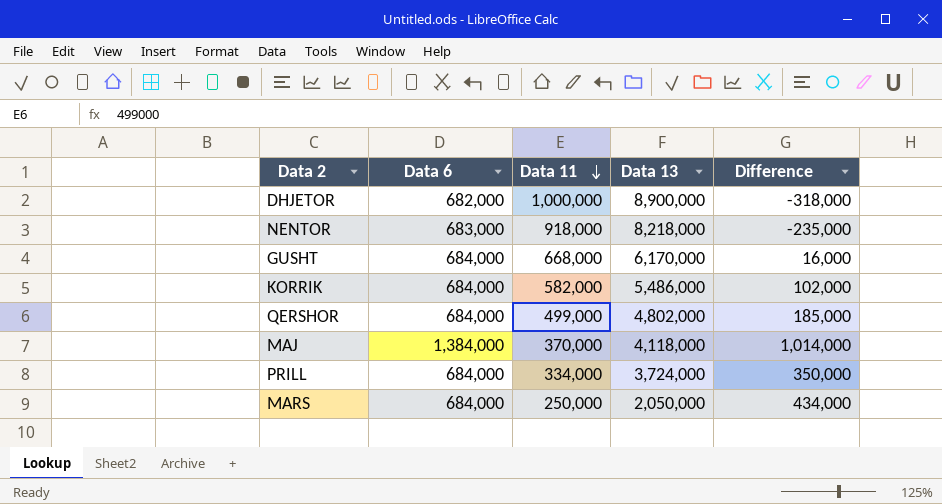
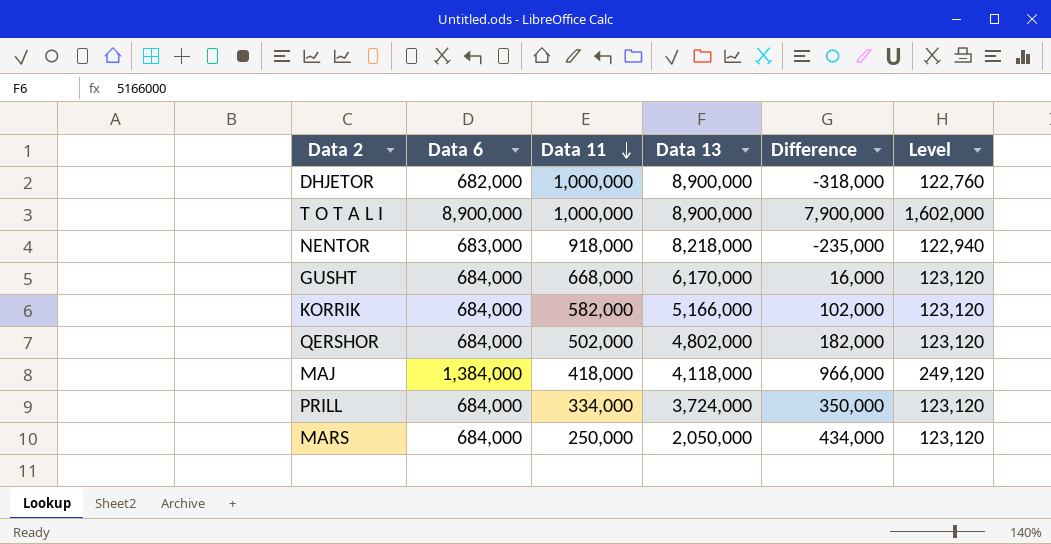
column Level | formula: none -> [Data 6] * 0.18
row T O T A L I: none -> 8,900,000 | 1,000,000 | 8,900,000 | 7,900,000 | 1,602,000
KORRIK | Data 13: 5,486,000 -> 5,166,000
QERSHOR | Data 11: 499,000 -> 502,000
QERSHOR | Difference: 185,000 -> 182,000
MAJ | Data 11: 370,000 -> 418,000
MAJ | Difference: 1,014,000 -> 966,000

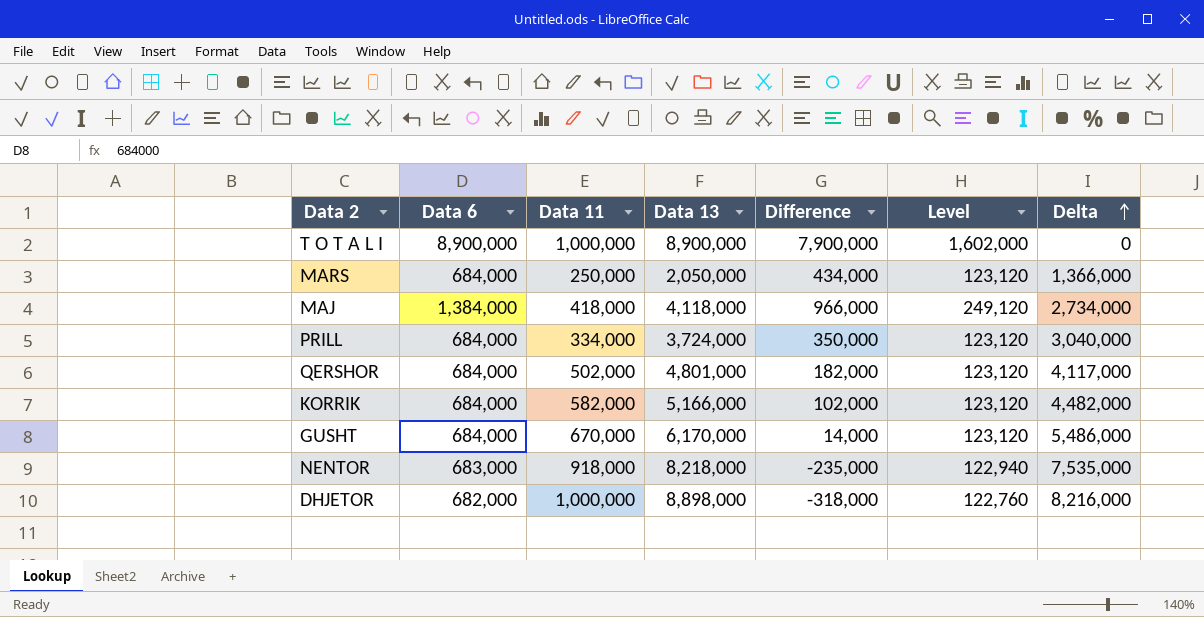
row order: Data 11 descending -> Delta ascending
column Delta | formula: none -> [Data 13] - [Data 6]
QERSHOR | Data 13: 4,802,000 -> 4,801,000
GUSHT | Data 11: 668,000 -> 670,000
GUSHT | Difference: 16,000 -> 14,000
DHJETOR | Data 13: 8,900,000 -> 8,898,000

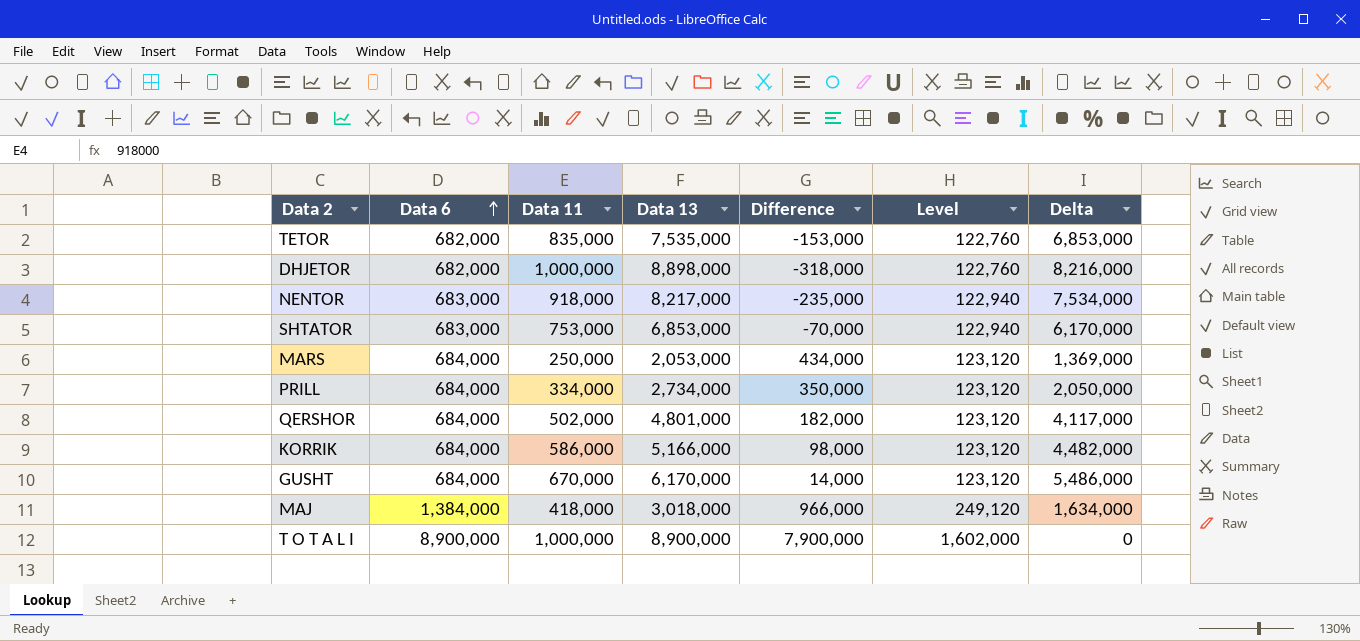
row order: Delta ascending -> Data 6 ascending
row TETOR: none -> 682,000 | 835,000 | 7,535,000 | -153,000 | 122,760 | 6,853,000
NENTOR | Data 13: 8,218,000 -> 8,217,000
NENTOR | Delta: 7,535,000 -> 7,534,000
row SHTATOR: none -> 683,000 | 753,000 | 6,853,000 | -70,000 | 122,940 | 6,170,000
MARS | Data 13: 2,050,000 -> 2,053,000
MARS | Delta: 1,366,000 -> 1,369,000
PRILL | Data 13: 3,724,000 -> 2,734,000
PRILL | Delta: 3,040,000 -> 2,050,000
KORRIK | Data 11: 582,000 -> 586,000
KORRIK | Difference: 102,000 -> 98,000
MAJ | Data 13: 4,118,000 -> 3,018,000
MAJ | Delta: 2,734,000 -> 1,634,000

